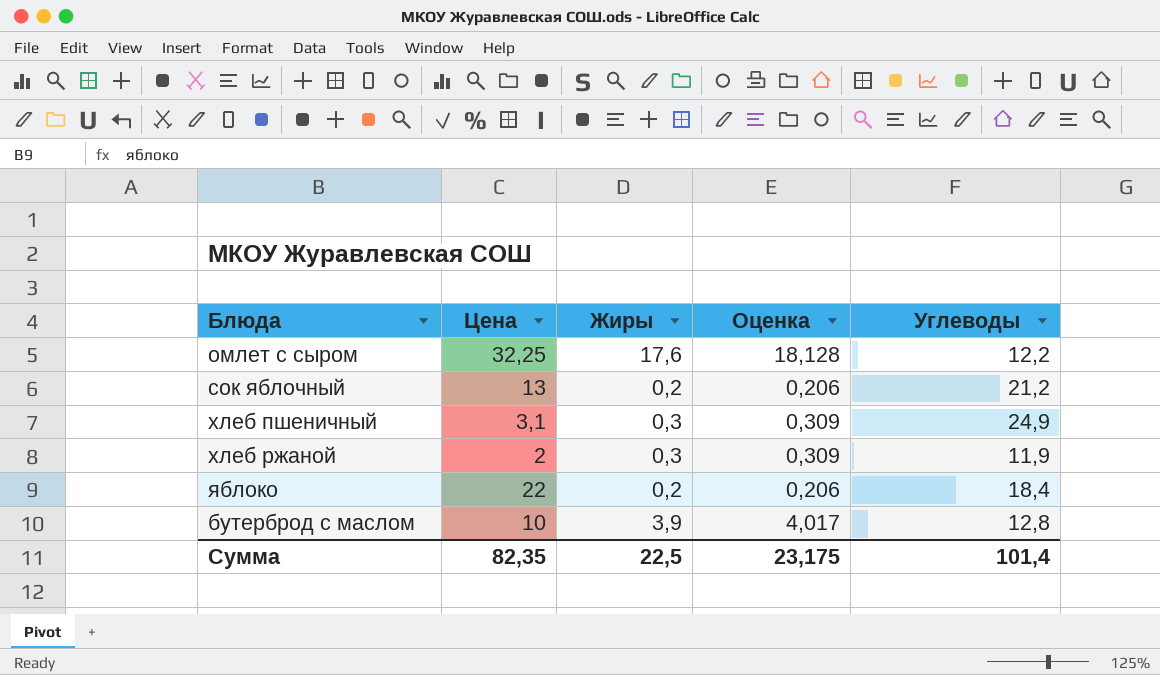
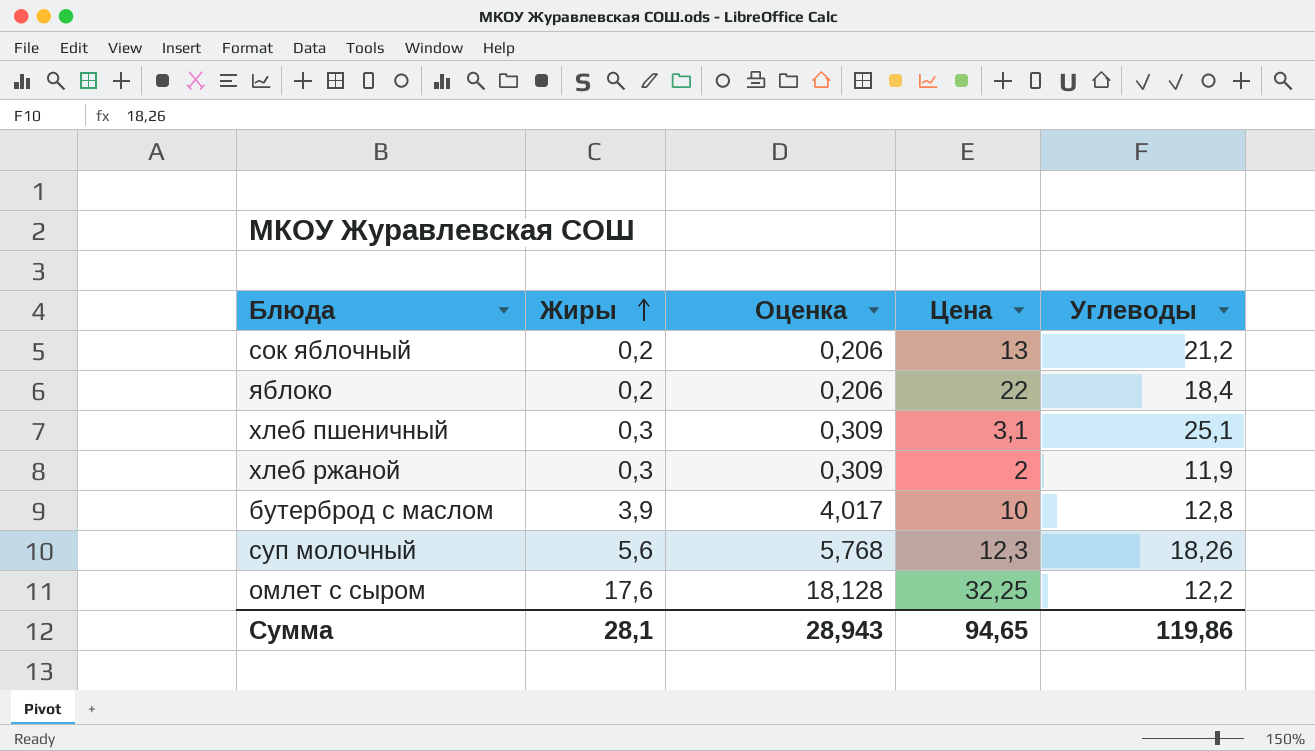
row order: none -> Жиры ascending
column Цена | position: 2 -> 4
хлеб пшеничный | Углеводы: 24,9 -> 25,1
row суп молочный: none -> 5,6 | 5,768 | 12,3 | 18,26
Сумма | Жиры: 22,5 -> 28,1
Сумма | Оценка: 23,175 -> 28,943
Сумма | Цена: 82,35 -> 94,65
Сумма | Углеводы: 101,4 -> 119,86

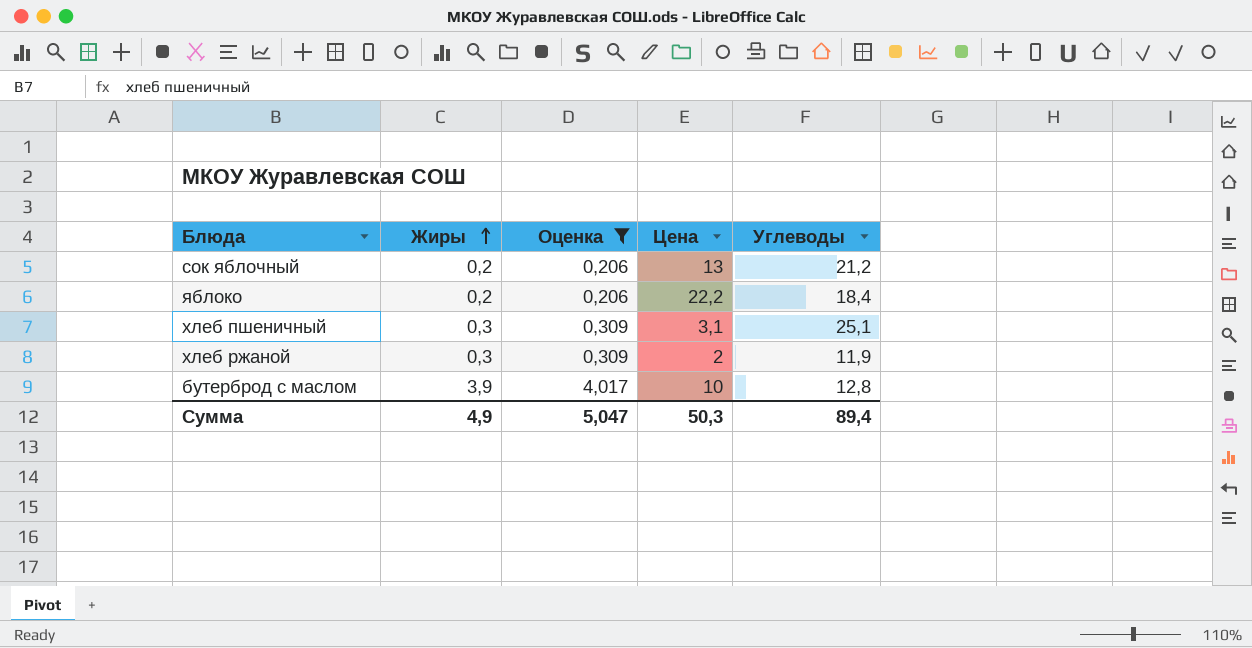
filter: none -> Оценка <= 4,017
яблоко | Цена: 22 -> 22,2
Сумма | Жиры: 28,1 -> 4,9
Сумма | Оценка: 28,943 -> 5,047
Сумма | Цена: 94,65 -> 50,3
Сумма | Углеводы: 119,86 -> 89,4

